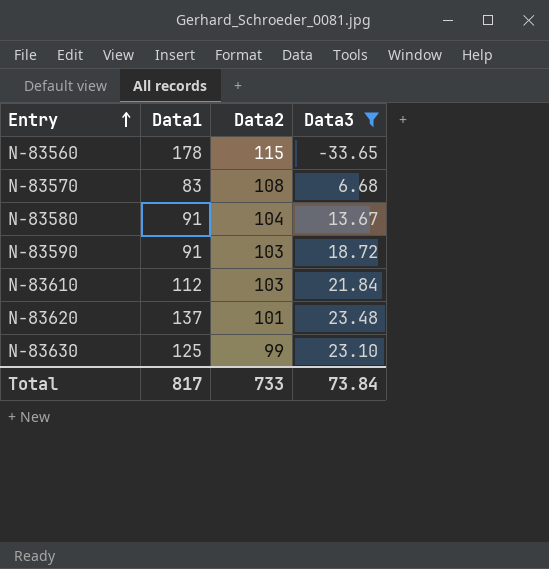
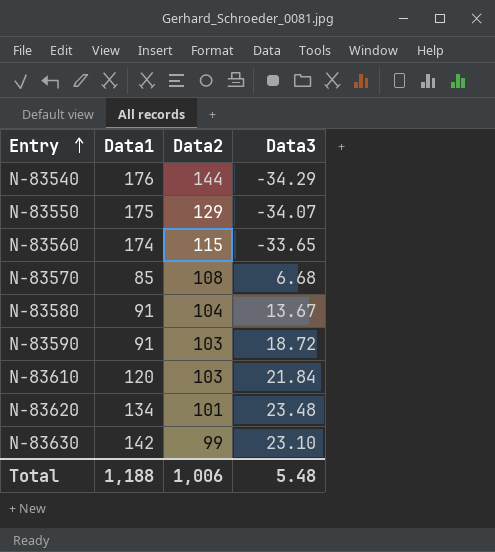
filter: Data3 >= -33.65 -> none
N-83560 | Data1: 178 -> 174
N-83570 | Data1: 83 -> 85
N-83610 | Data1: 112 -> 120
N-83620 | Data1: 137 -> 134
N-83630 | Data1: 125 -> 142
Total | Data1: 817 -> 1,188
Total | Data2: 733 -> 1,006
Total | Data3: 73.84 -> 5.48

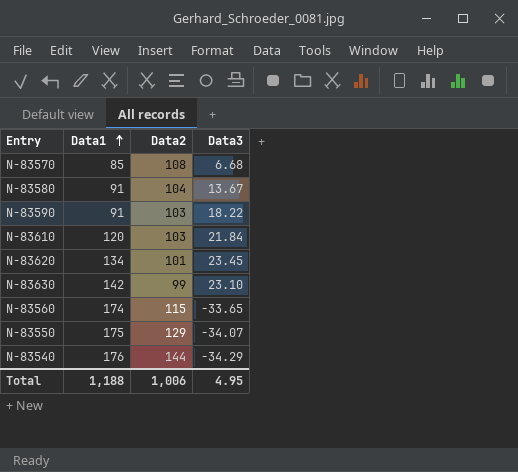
row order: Entry ascending -> Data1 ascending
N-83590 | Data3: 18.72 -> 18.22
N-83620 | Data3: 23.48 -> 23.45
Total | Data3: 5.48 -> 4.95

